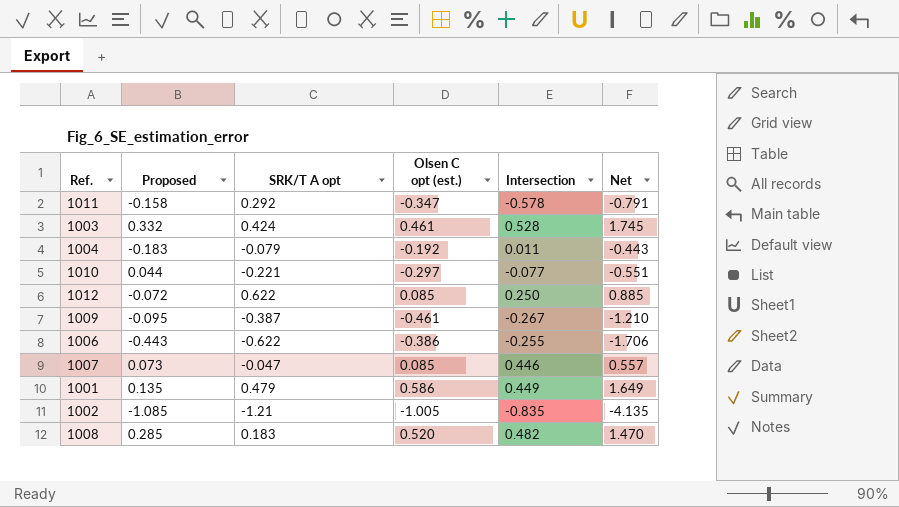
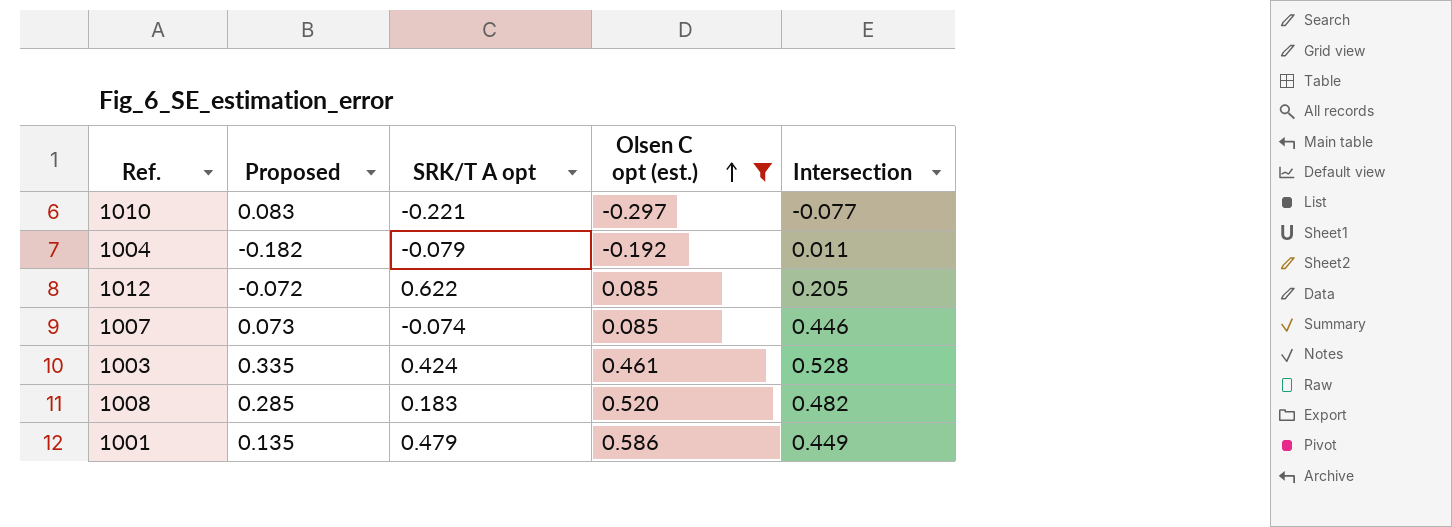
filter: none -> Olsen C opt (est.) >= -0.297
row order: none -> Olsen C opt (est.) ascending
column Net | formula: [Proposed] + [SRK/T A opt] + [Olsen C opt (est.)] + [Intersection] -> none
1010 | Proposed: 0.044 -> 0.083
1004 | Proposed: -0.183 -> -0.182
1012 | Intersection: 0.250 -> 0.205
1007 | SRK/T A opt: -0.047 -> -0.074
1003 | Proposed: 0.332 -> 0.335

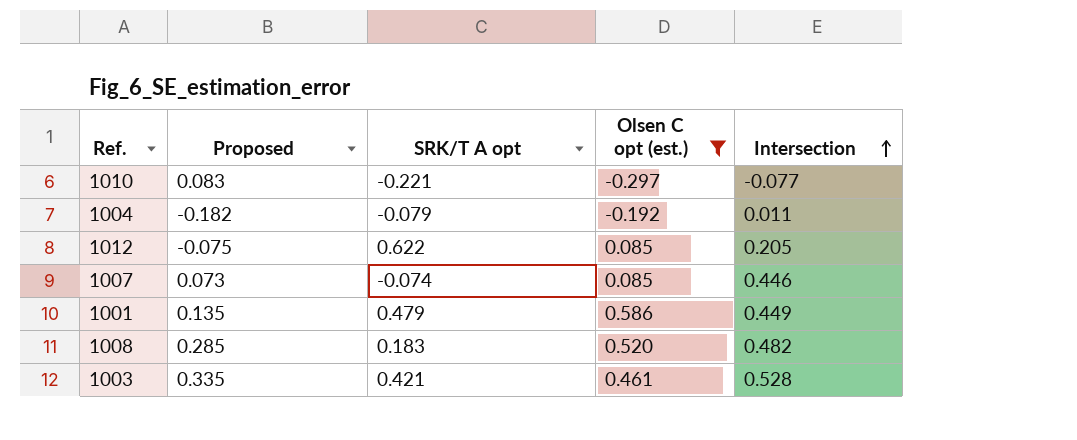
row order: Olsen C opt (est.) ascending -> Intersection ascending
1012 | Proposed: -0.072 -> -0.075
1003 | SRK/T A opt: 0.424 -> 0.421

